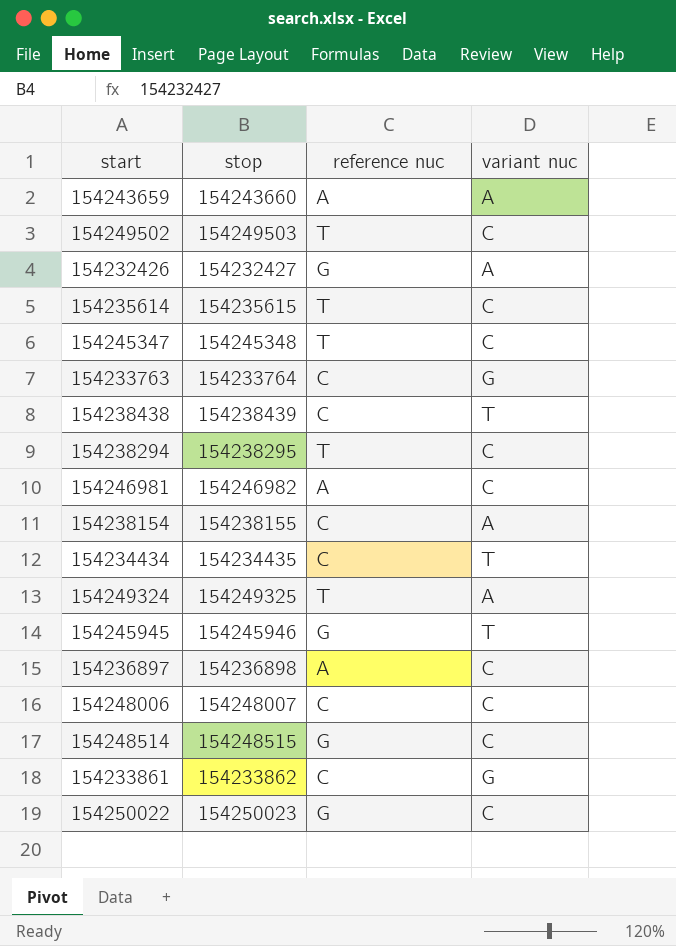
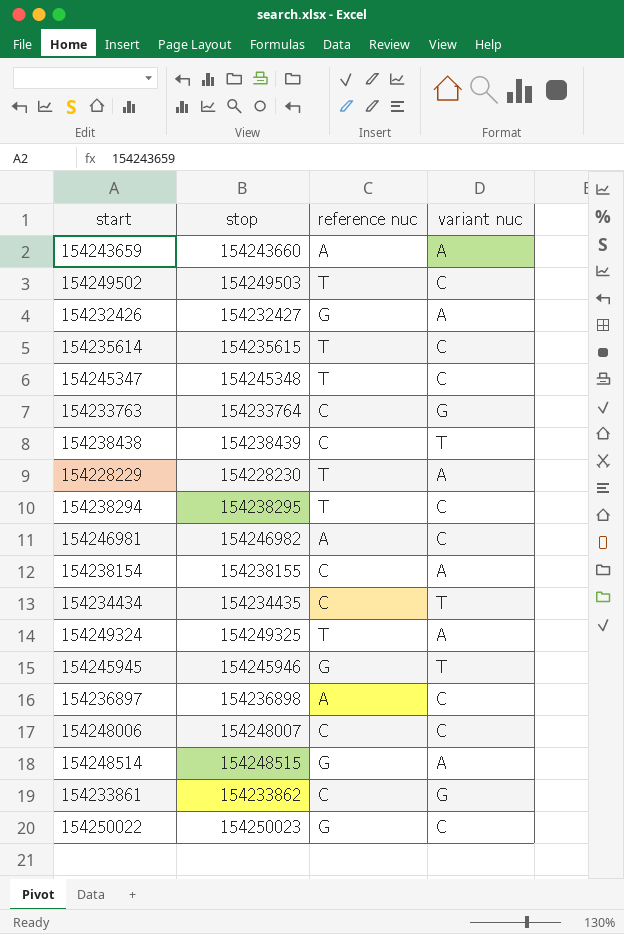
row 154228229: none -> 154228230 | T | A
154248514 | variant nuc: C -> A

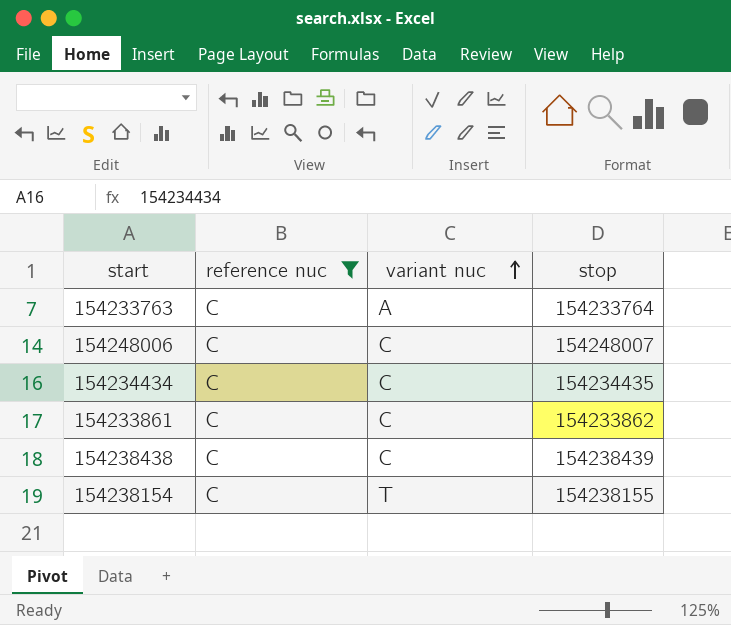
filter: none -> reference nuc = C
row order: none -> variant nuc ascending
column stop | position: 2 -> 4
154233763 | variant nuc: G -> A
154234434 | variant nuc: T -> C
154233861 | variant nuc: G -> C
154238438 | variant nuc: T -> C
154238154 | variant nuc: A -> T

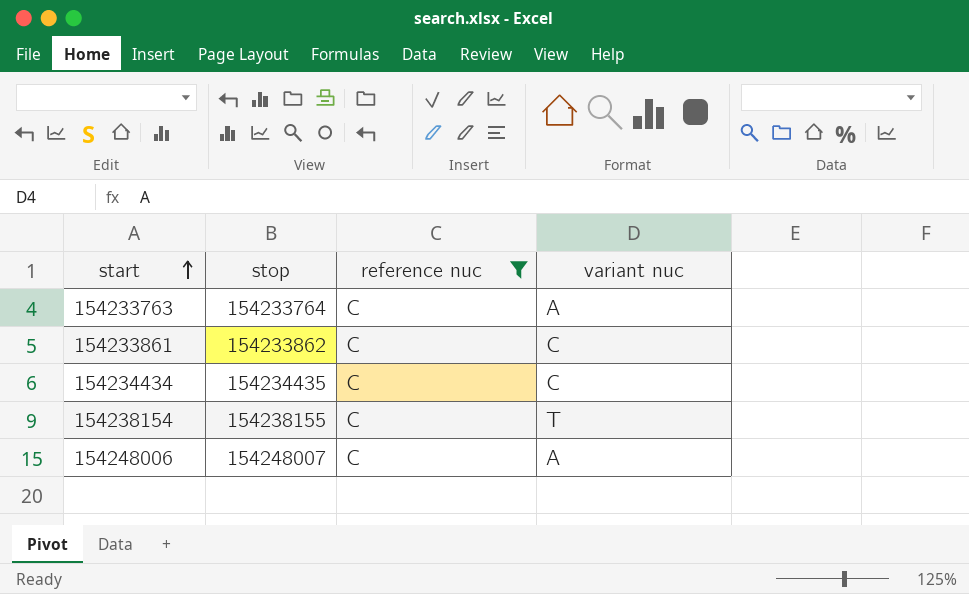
row order: variant nuc ascending -> start ascending
column stop | position: 4 -> 2
row 154238438: C | C | 154238439 -> none
154248006 | variant nuc: C -> A

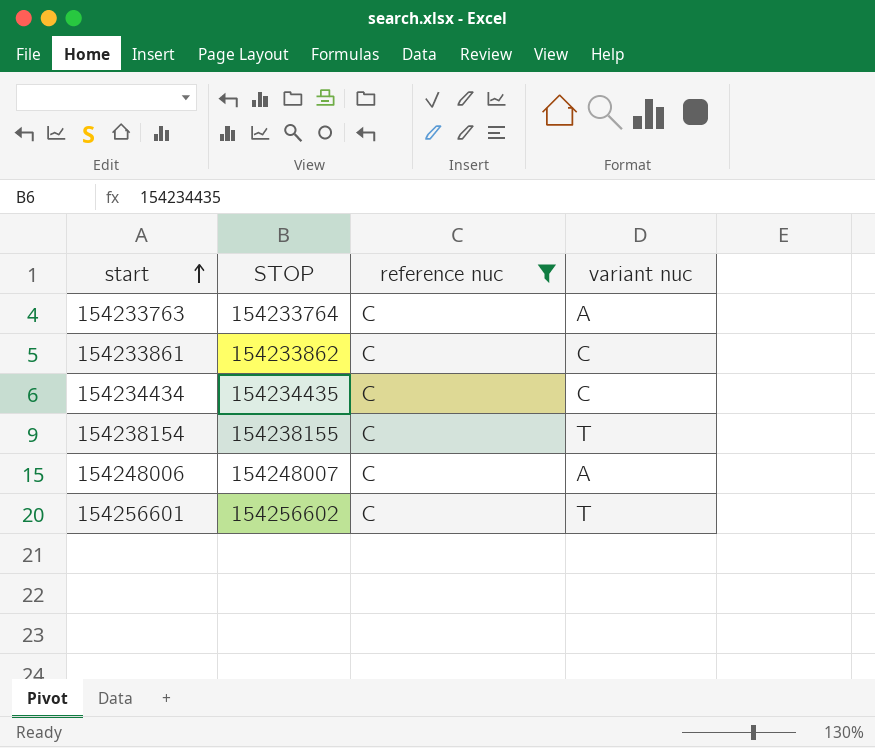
column name: stop -> STOP
row 154256601: none -> 154256602 | C | T

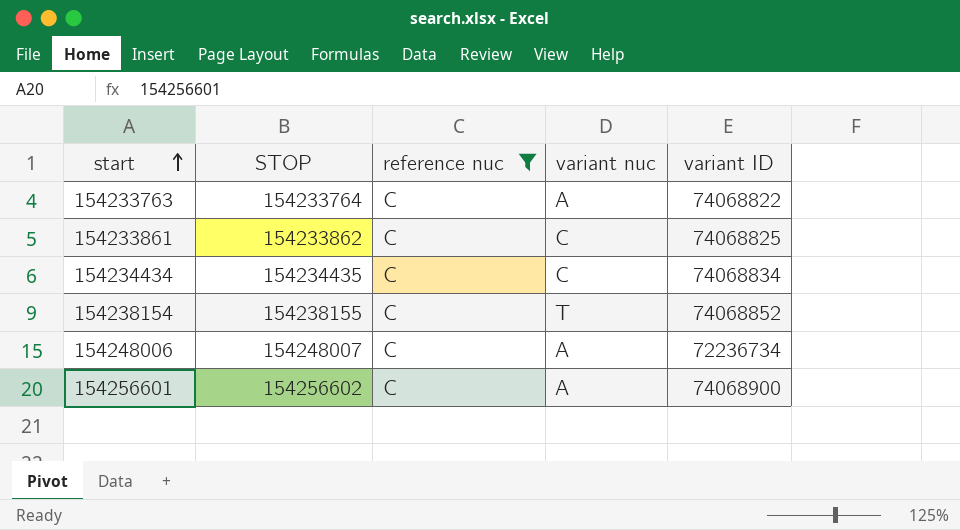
column variant ID | position: none -> 5
154256601 | variant nuc: T -> A

